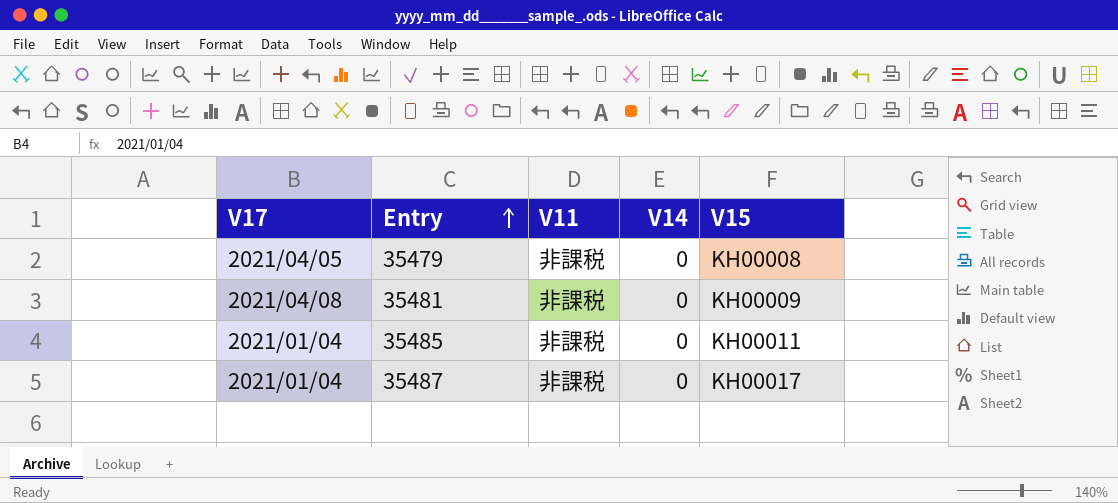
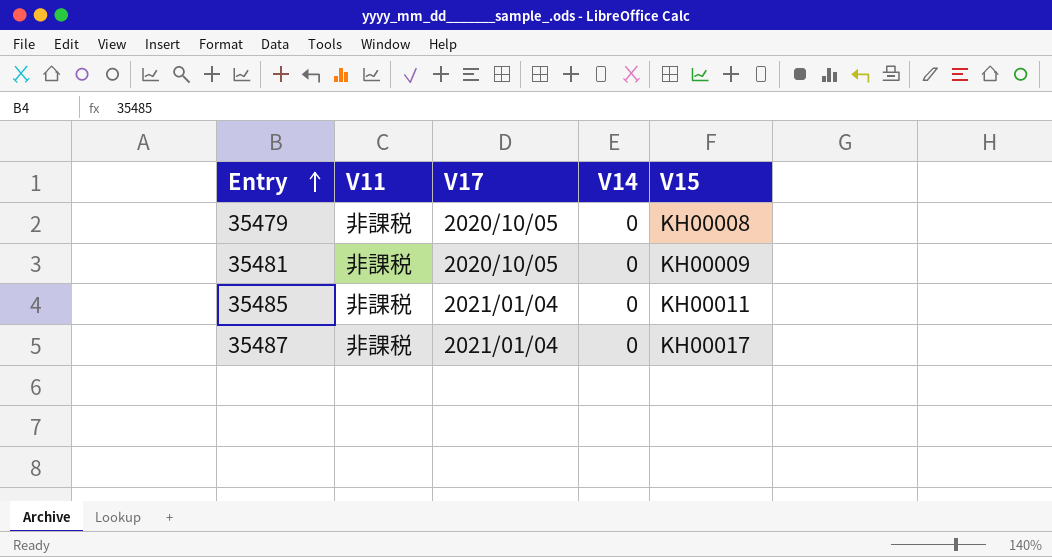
column V17 | position: 1 -> 3
35479 | V17: 2021/04/05 -> 2020/10/05
35481 | V17: 2021/04/08 -> 2020/10/05

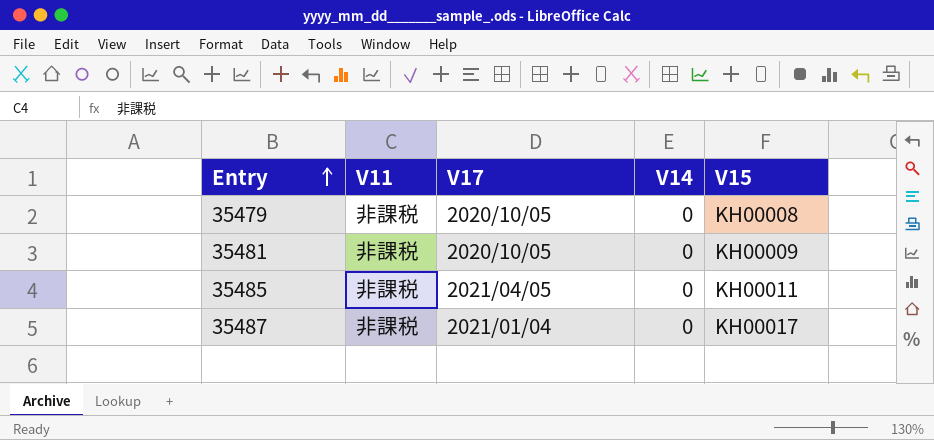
35485 | V17: 2021/01/04 -> 2021/04/05

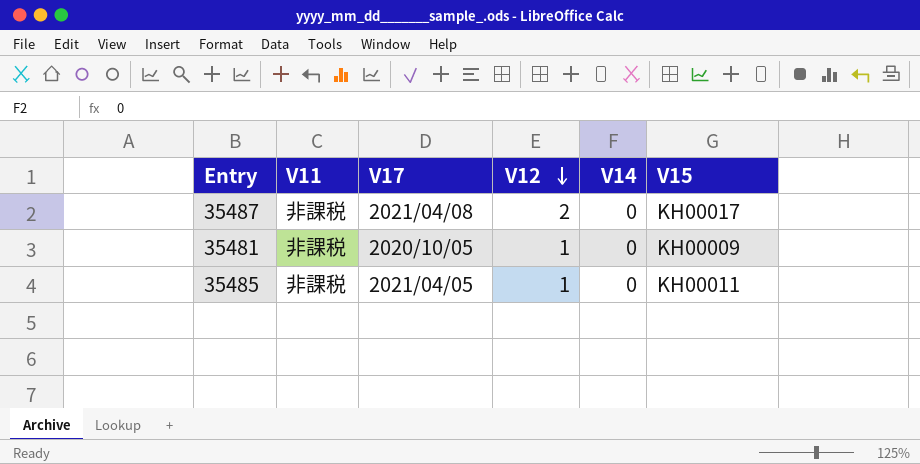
row order: Entry ascending -> V12 descending
column V12 | position: none -> 4
row 35479: 非課税 | 2020/10/05 | 0 | KH00008 -> none
35487 | V17: 2021/01/04 -> 2021/04/08

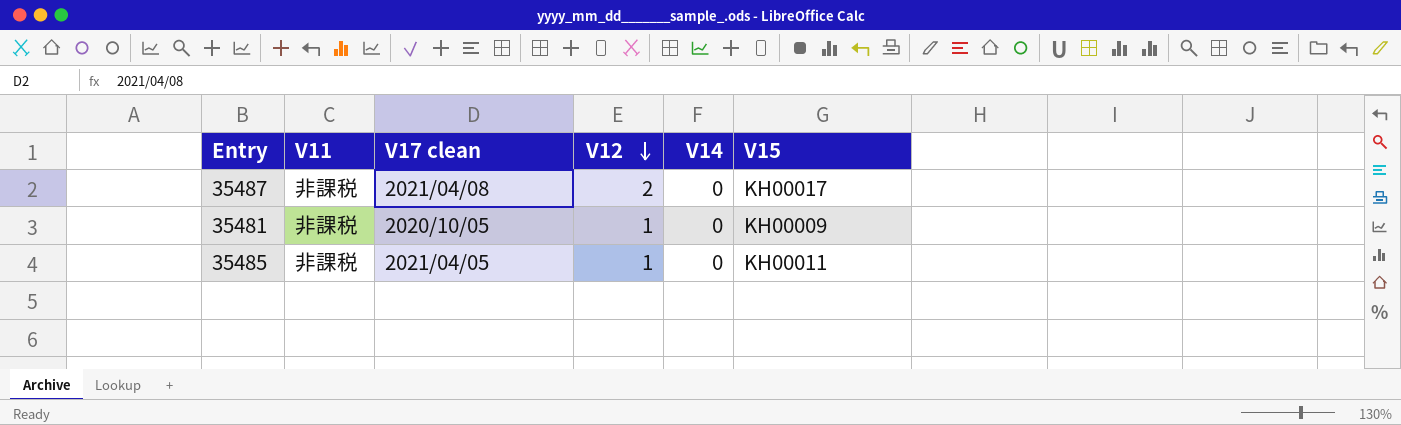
column name: V17 -> V17 clean

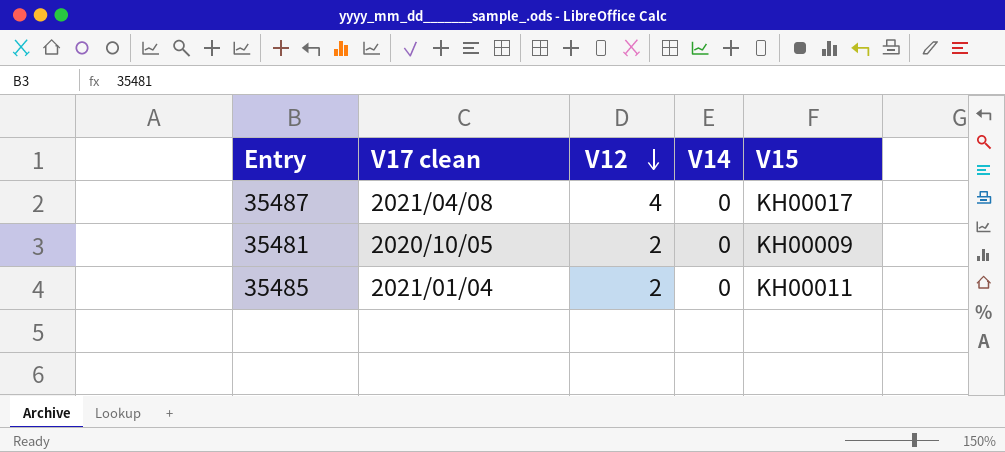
column V11 | position: 2 -> none
35487 | V12: 2 -> 4
35481 | V12: 1 -> 2
35485 | V17 clean: 2021/04/05 -> 2021/01/04
35485 | V12: 1 -> 2

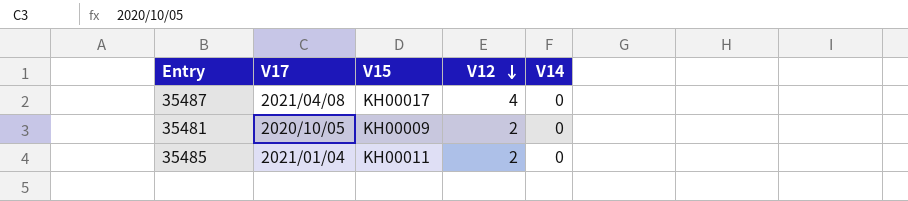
column name: V17 clean -> V17
column V15 | position: 5 -> 3

